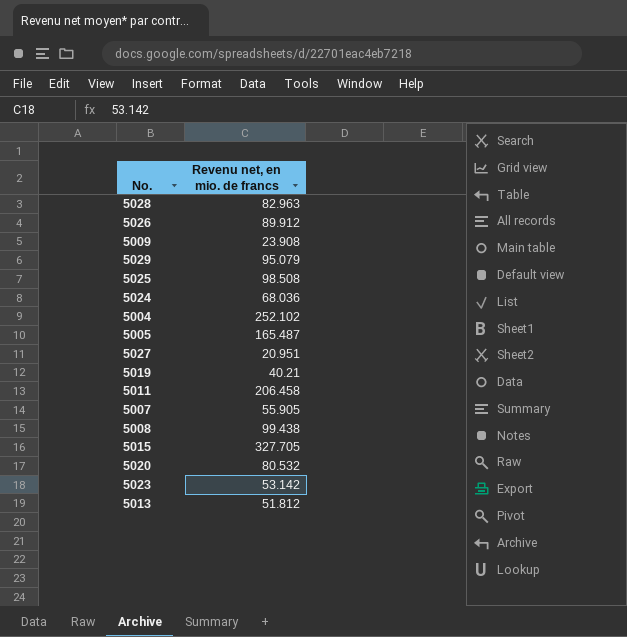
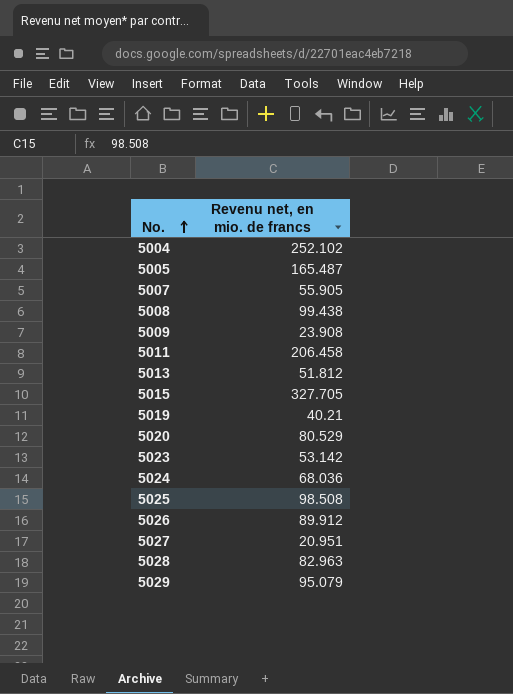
row order: none -> No. ascending
5020 | Revenu net, en mio. de francs: 80.532 -> 80.529

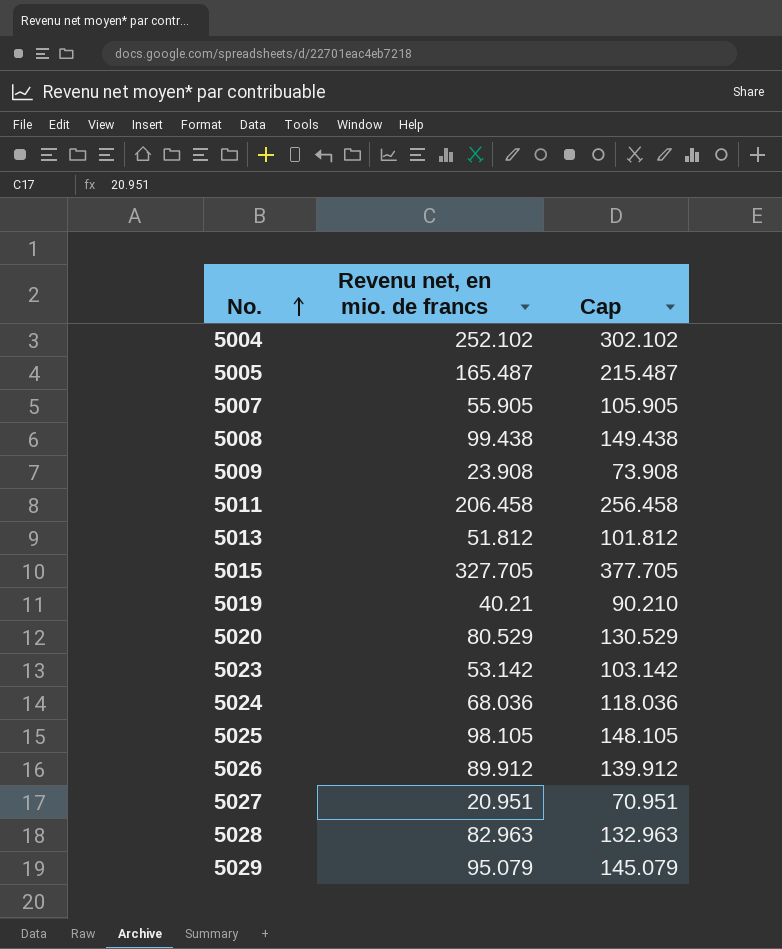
column Cap | formula: none -> [Revenu net, en mio. de francs] + 50
5025 | Revenu net, en mio. de francs: 98.508 -> 98.105

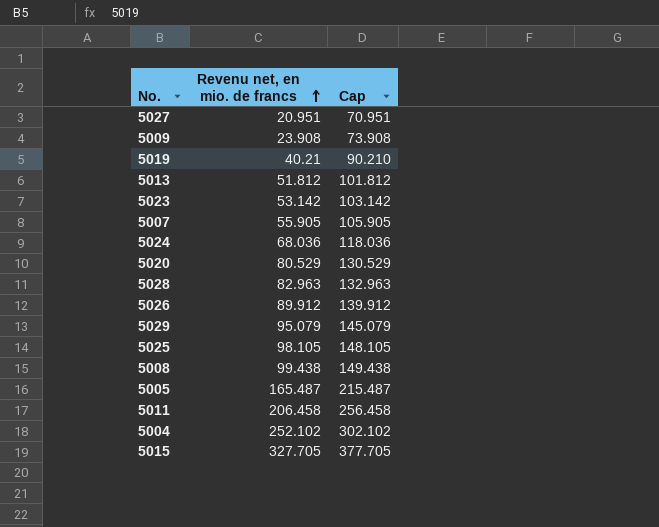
row order: No. ascending -> Revenu net, en mio. de francs ascending

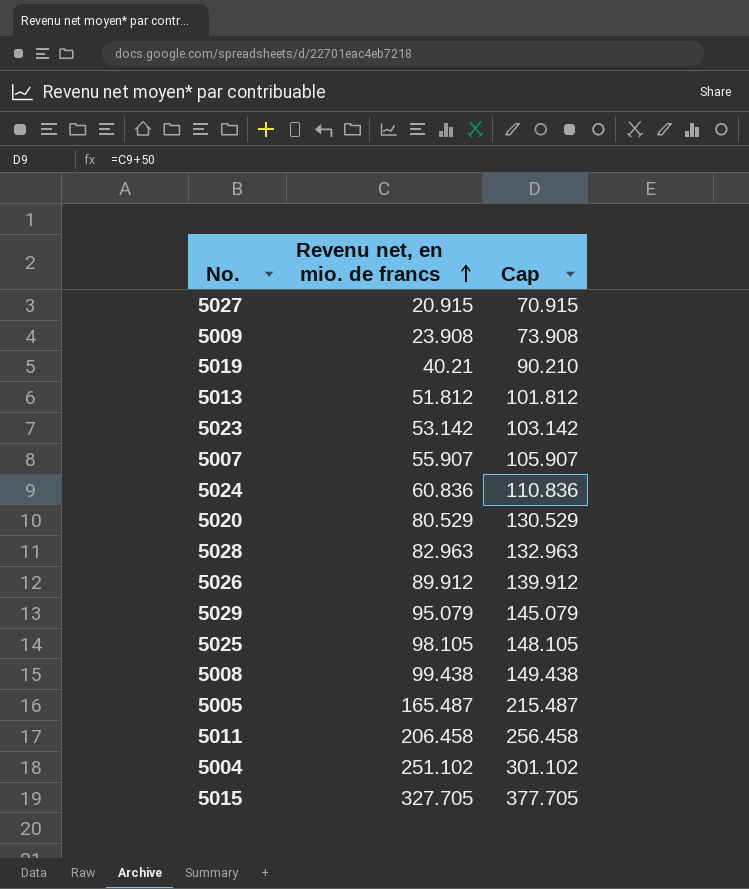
5027 | Revenu net, en mio. de francs: 20.951 -> 20.915
5027 | Cap: 70.951 -> 70.915
5007 | Revenu net, en mio. de francs: 55.905 -> 55.907
5007 | Cap: 105.905 -> 105.907
5024 | Revenu net, en mio. de francs: 68.036 -> 60.836
5024 | Cap: 118.036 -> 110.836
5004 | Revenu net, en mio. de francs: 252.102 -> 251.102
5004 | Cap: 302.102 -> 301.102

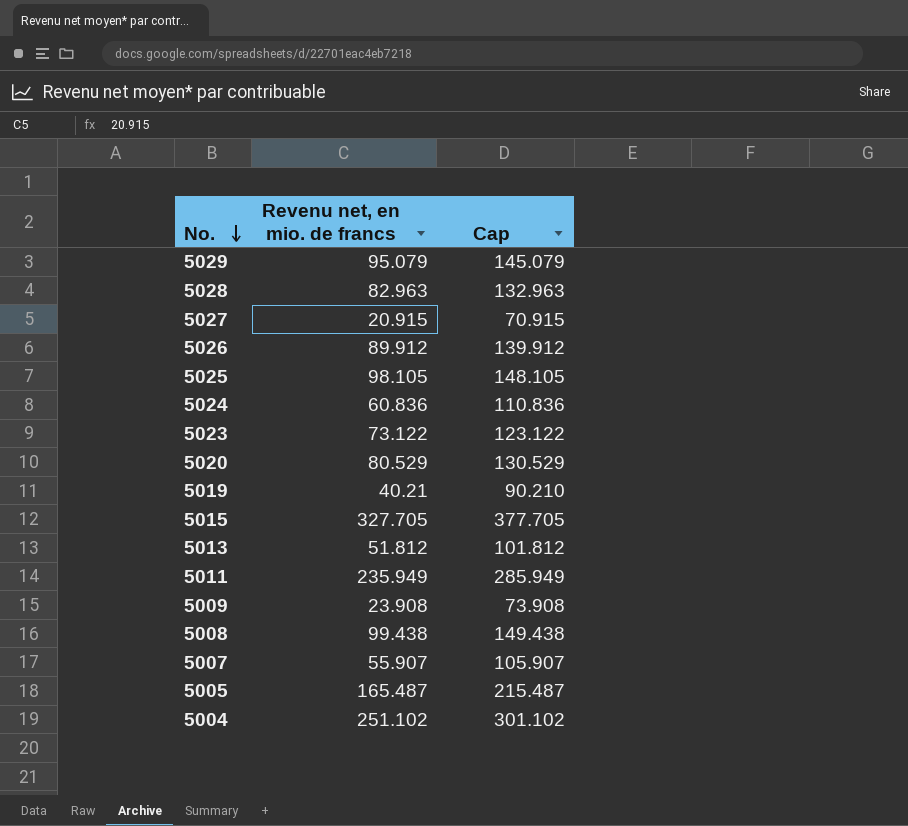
row order: Revenu net, en mio. de francs ascending -> No. descending
5023 | Revenu net, en mio. de francs: 53.142 -> 73.122
5023 | Cap: 103.142 -> 123.122
5011 | Revenu net, en mio. de francs: 206.458 -> 235.949
5011 | Cap: 256.458 -> 285.949

